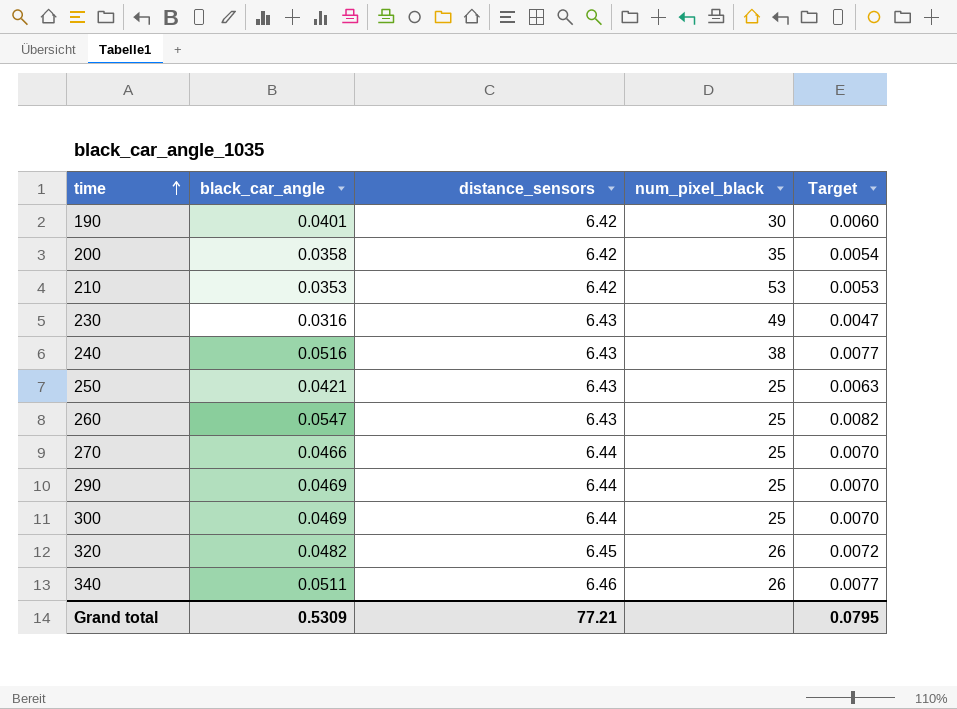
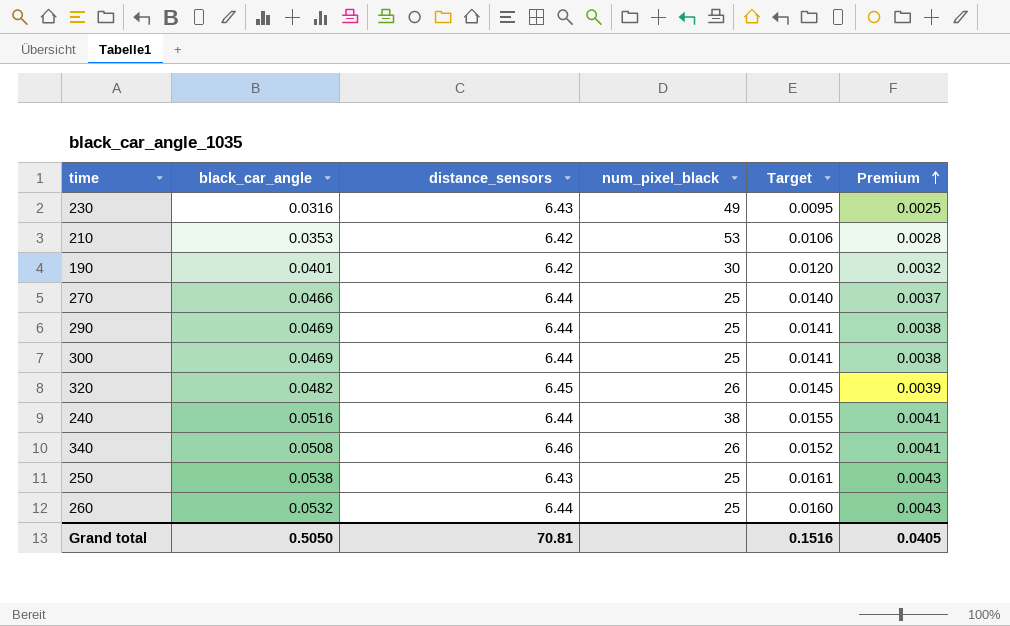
row order: time ascending -> Premium ascending
column Target | formula: [black_car_angle] * 0.15 -> [black_car_angle] * 0.3
column Premium | formula: none -> [black_car_angle] * 0.08
row 200: 0.0358 | 6.42 | 35 | 0.0054 -> none
240 | distance_sensors: 6.43 -> 6.44
340 | black_car_angle: 0.0511 -> 0.0508
250 | black_car_angle: 0.0421 -> 0.0538
260 | black_car_angle: 0.0547 -> 0.0532
260 | distance_sensors: 6.43 -> 6.44
Grand total | black_car_angle: 0.5309 -> 0.5050
Grand total | distance_sensors: 77.21 -> 70.81
Grand total | Target: 0.0795 -> 0.1516

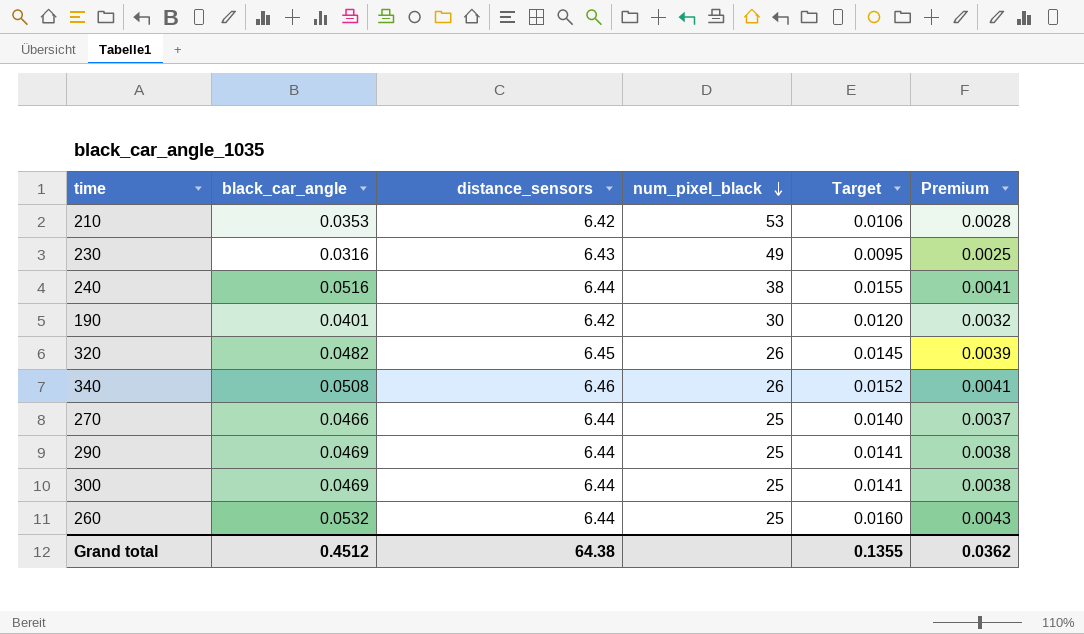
row order: Premium ascending -> num_pixel_black descending
row 250: 0.0538 | 6.43 | 25 | 0.0161 | 0.0043 -> none
Grand total | black_car_angle: 0.5050 -> 0.4512
Grand total | distance_sensors: 70.81 -> 64.38
Grand total | Target: 0.1516 -> 0.1355
Grand total | Premium: 0.0405 -> 0.0362

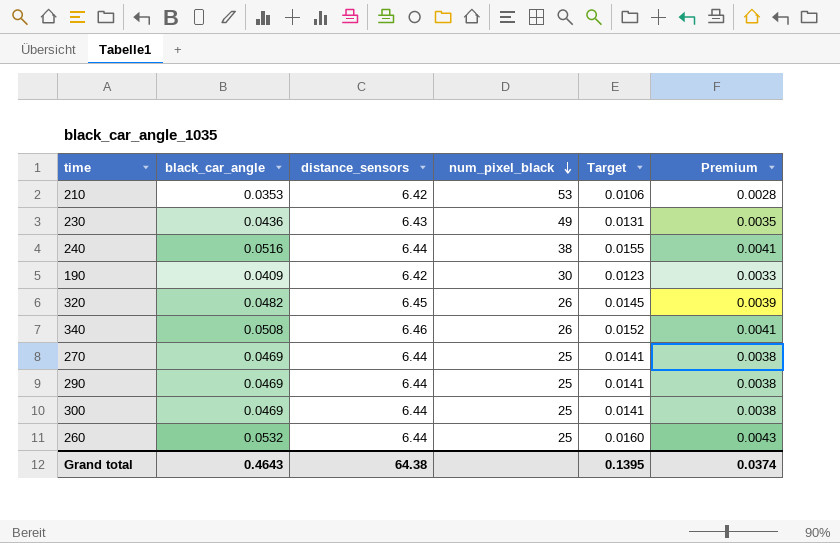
230 | black_car_angle: 0.0316 -> 0.0436
230 | Target: 0.0095 -> 0.0131
230 | Premium: 0.0025 -> 0.0035
190 | black_car_angle: 0.0401 -> 0.0409
190 | Target: 0.0120 -> 0.0123
190 | Premium: 0.0032 -> 0.0033
270 | black_car_angle: 0.0466 -> 0.0469
270 | Target: 0.0140 -> 0.0141
270 | Premium: 0.0037 -> 0.0038
Grand total | black_car_angle: 0.4512 -> 0.4643
Grand total | Target: 0.1355 -> 0.1395
Grand total | Premium: 0.0362 -> 0.0374

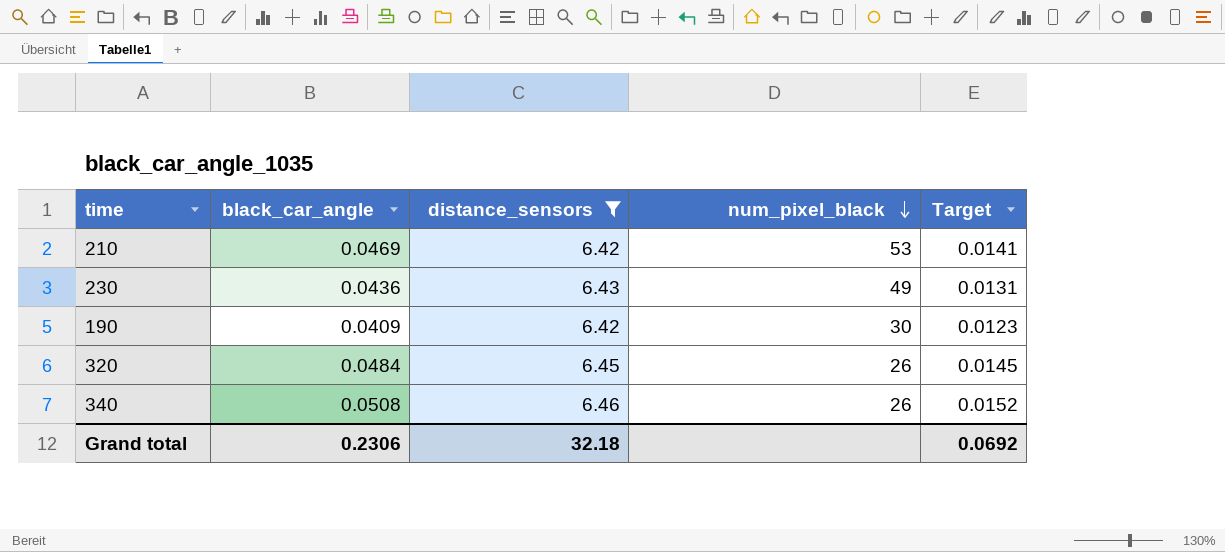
filter: none -> distance_sensors != 6.44
column Premium | formula: [black_car_angle] * 0.08 -> none
210 | black_car_angle: 0.0353 -> 0.0469
210 | Target: 0.0106 -> 0.0141
320 | black_car_angle: 0.0482 -> 0.0484
Grand total | black_car_angle: 0.4643 -> 0.2306
Grand total | distance_sensors: 64.38 -> 32.18
Grand total | Target: 0.1395 -> 0.0692

